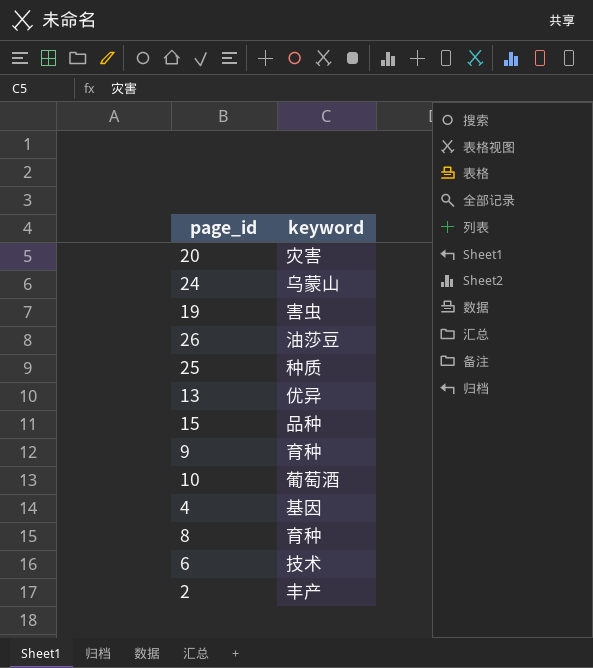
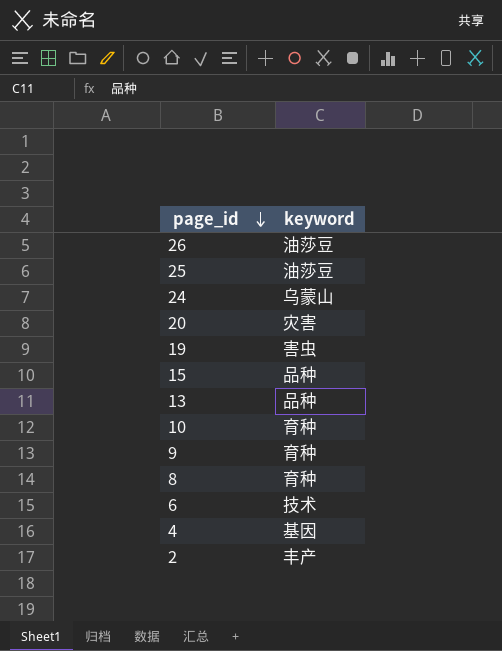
row order: none -> page_id descending
25 | keyword: 种质 -> 油莎豆
13 | keyword: 优异 -> 品种
10 | keyword: 葡萄酒 -> 育种

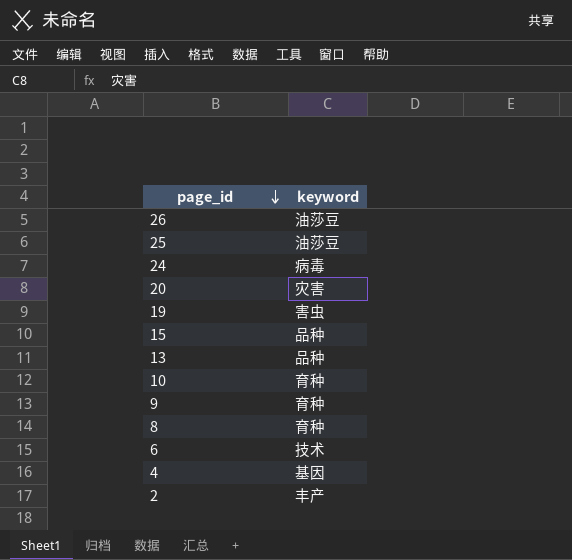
24 | keyword: 乌蒙山 -> 病毒

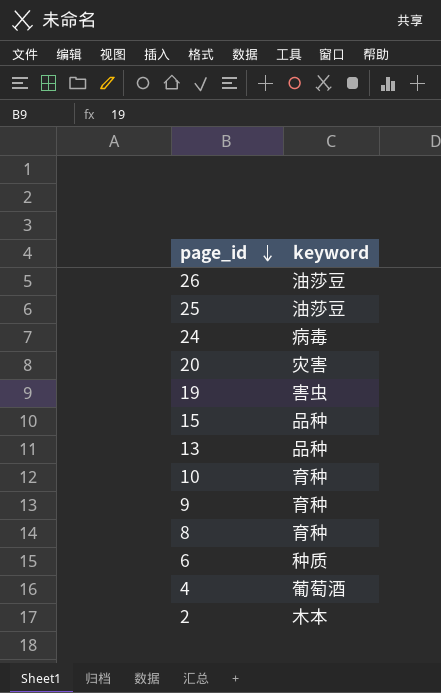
6 | keyword: 技术 -> 种质
4 | keyword: 基因 -> 葡萄酒
2 | keyword: 丰产 -> 木本

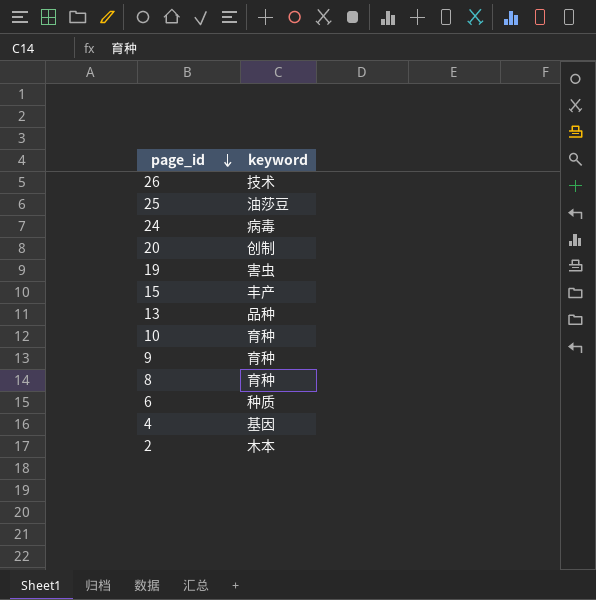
26 | keyword: 油莎豆 -> 技术
20 | keyword: 灾害 -> 创制
15 | keyword: 品种 -> 丰产
4 | keyword: 葡萄酒 -> 基因

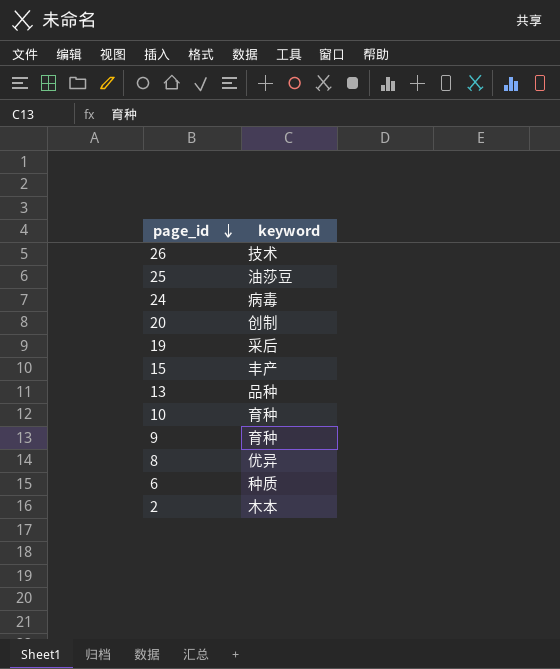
row 4: 基因 -> none
19 | keyword: 害虫 -> 采后
8 | keyword: 育种 -> 优异

